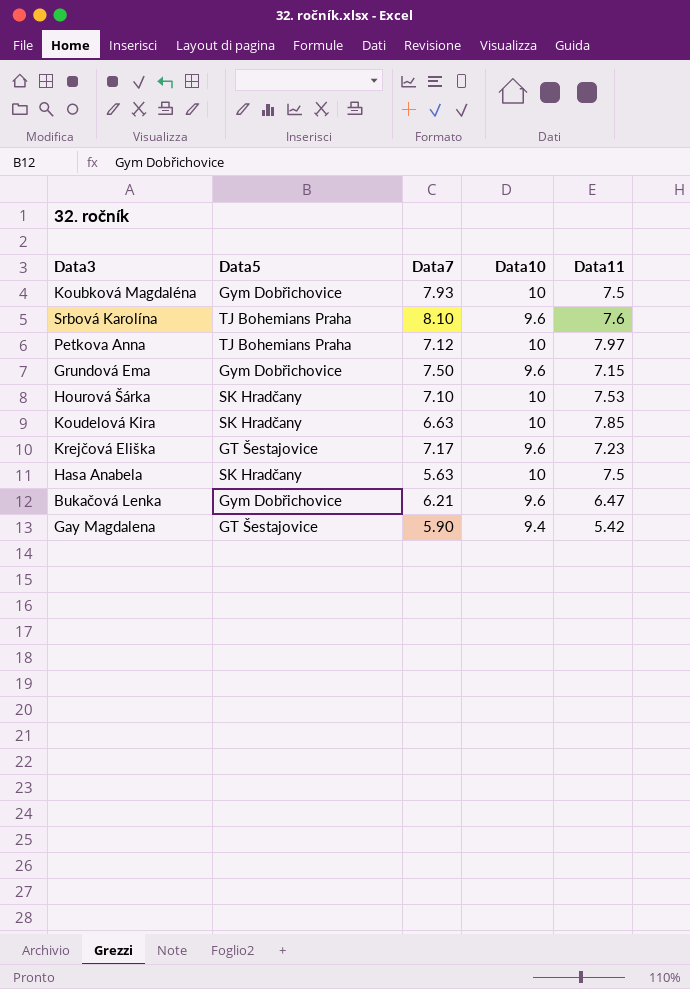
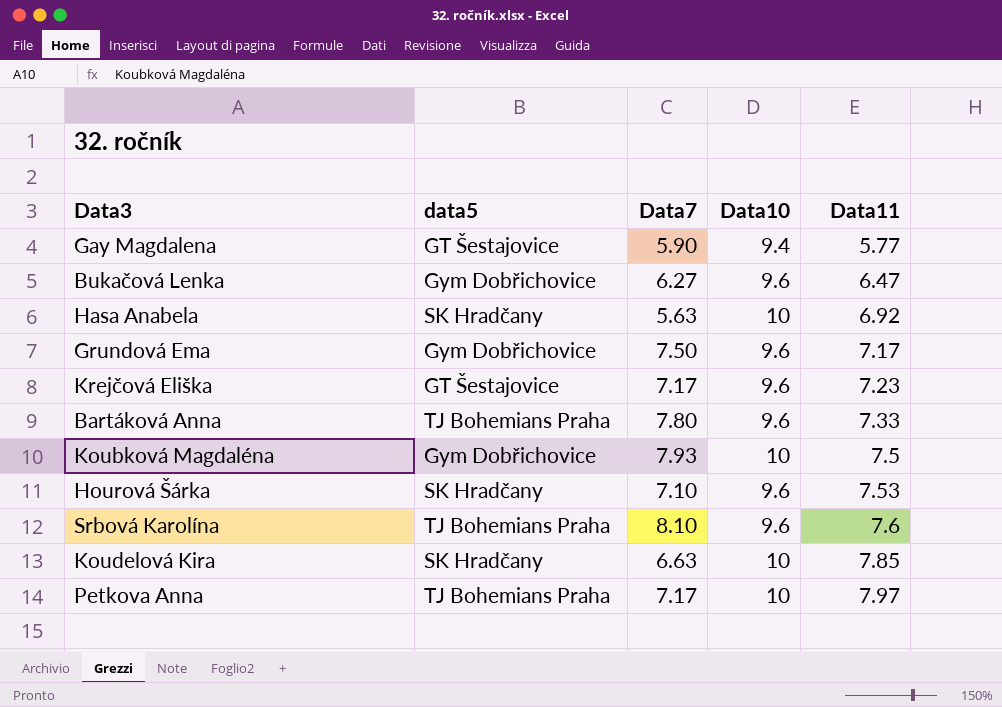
row order: none -> Data11 ascending
column name: Data5 -> data5
Gay Magdalena | Data11: 5.42 -> 5.77
Bukačová Lenka | Data7: 6.21 -> 6.27
Hasa Anabela | Data11: 7.5 -> 6.92
Grundová Ema | Data11: 7.15 -> 7.17
row Bartáková Anna: none -> TJ Bohemians Praha | 7.80 | 9.6 | 7.33
Hourová Šárka | Data10: 10 -> 9.6
Petkova Anna | Data7: 7.12 -> 7.17

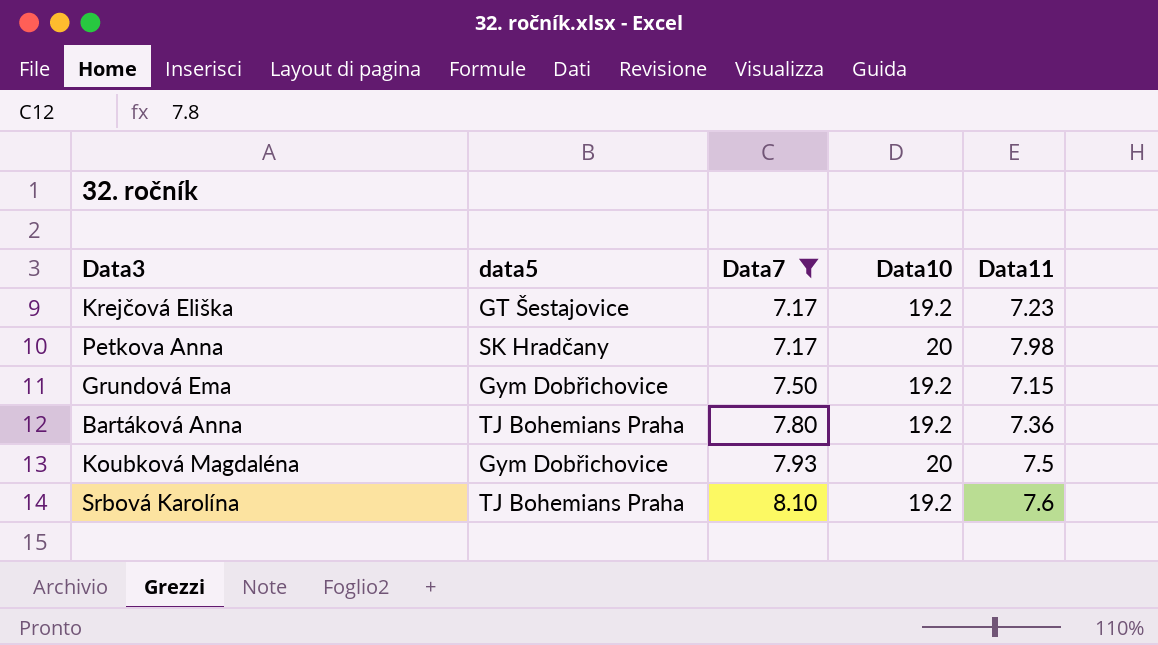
filter: none -> Data7 >= 7.17
row order: Data11 ascending -> Data7 ascending
Krejčová Eliška | Data10: 9.6 -> 19.2
Petkova Anna | data5: TJ Bohemians Praha -> SK Hradčany
Petkova Anna | Data10: 10 -> 20
Petkova Anna | Data11: 7.97 -> 7.98
Grundová Ema | Data10: 9.6 -> 19.2
Grundová Ema | Data11: 7.17 -> 7.15
Bartáková Anna | Data10: 9.6 -> 19.2
Bartáková Anna | Data11: 7.33 -> 7.36
Koubková Magdaléna | Data10: 10 -> 20
Srbová Karolína | Data10: 9.6 -> 19.2

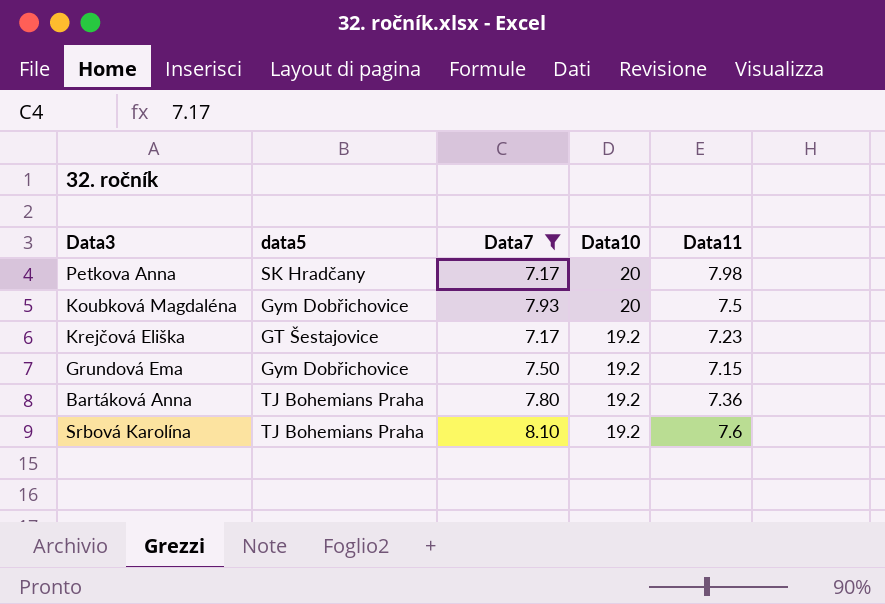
row order: Data7 ascending -> Data10 descending

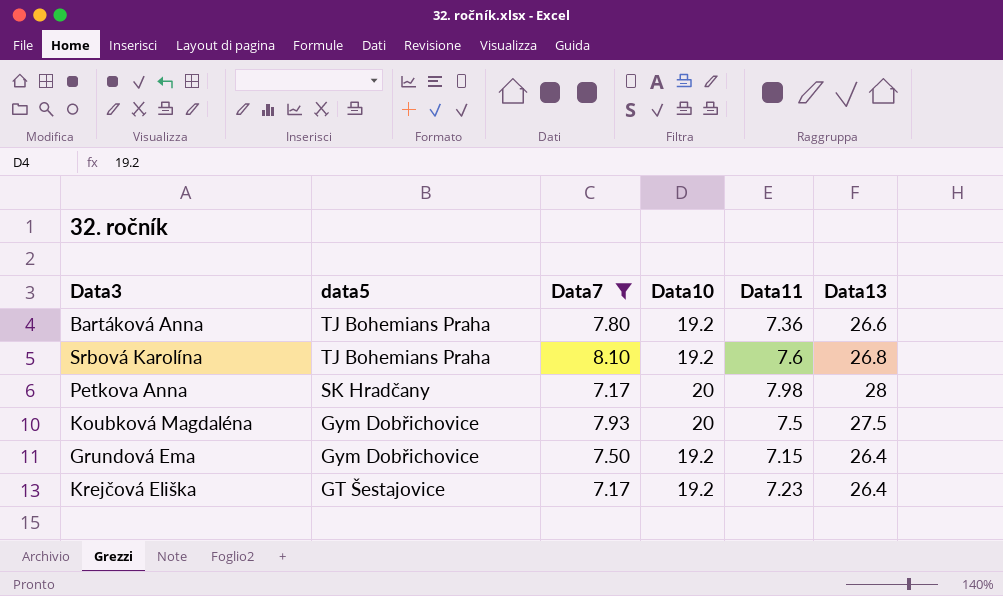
row order: Data10 descending -> data5 descending
column Data13 | formula: none -> [Data10] + [Data11]

